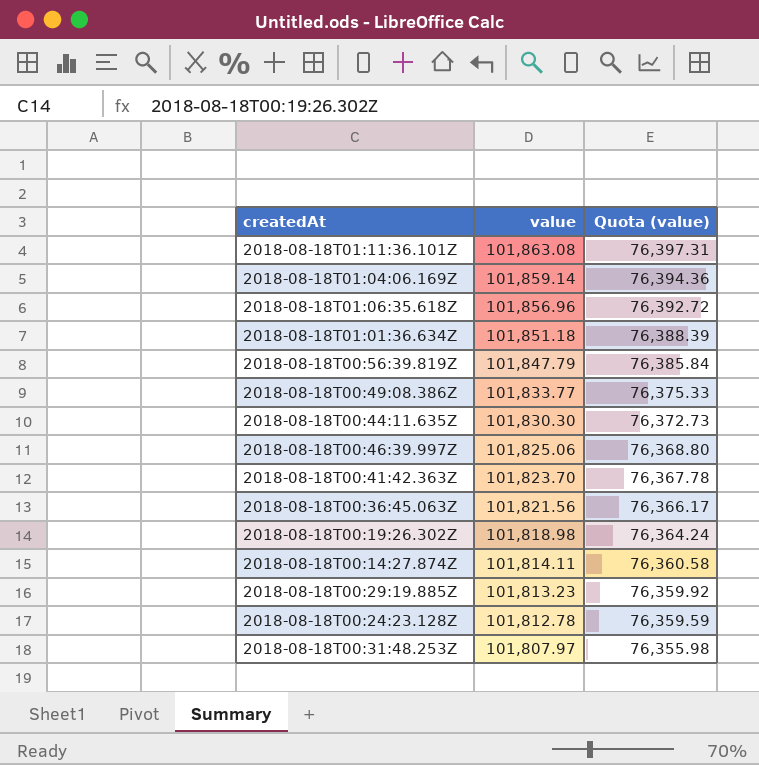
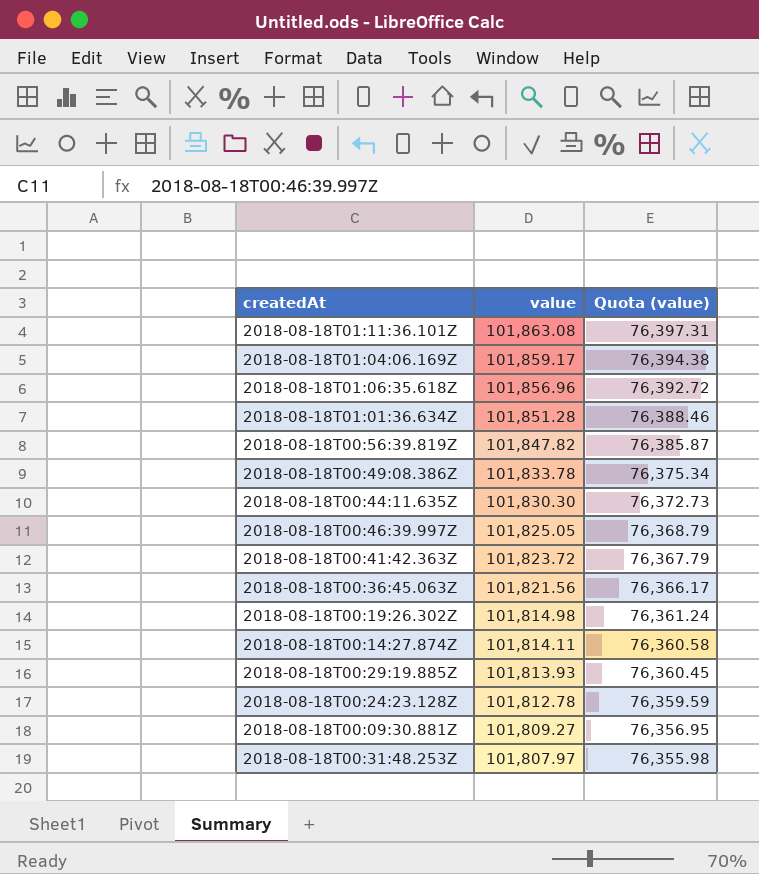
2018-08-18T01:04:06.169Z | value: 101,859.14 -> 101,859.17
2018-08-18T01:04:06.169Z | Quota (value): 76,394.36 -> 76,394.38
2018-08-18T01:01:36.634Z | value: 101,851.18 -> 101,851.28
2018-08-18T01:01:36.634Z | Quota (value): 76,388.39 -> 76,388.46
2018-08-18T00:56:39.819Z | value: 101,847.79 -> 101,847.82
2018-08-18T00:56:39.819Z | Quota (value): 76,385.84 -> 76,385.87
2018-08-18T00:49:08.386Z | value: 101,833.77 -> 101,833.78
2018-08-18T00:49:08.386Z | Quota (value): 76,375.33 -> 76,375.34
2018-08-18T00:46:39.997Z | value: 101,825.06 -> 101,825.05
2018-08-18T00:46:39.997Z | Quota (value): 76,368.80 -> 76,368.79
2018-08-18T00:41:42.363Z | value: 101,823.70 -> 101,823.72
2018-08-18T00:41:42.363Z | Quota (value): 76,367.78 -> 76,367.79
2018-08-18T00:19:26.302Z | value: 101,818.98 -> 101,814.98
2018-08-18T00:19:26.302Z | Quota (value): 76,364.24 -> 76,361.24
2018-08-18T00:29:19.885Z | value: 101,813.23 -> 101,813.93
2018-08-18T00:29:19.885Z | Quota (value): 76,359.92 -> 76,360.45
row 2018-08-18T00:09:30.881Z: none -> 101,809.27 | 76,356.95

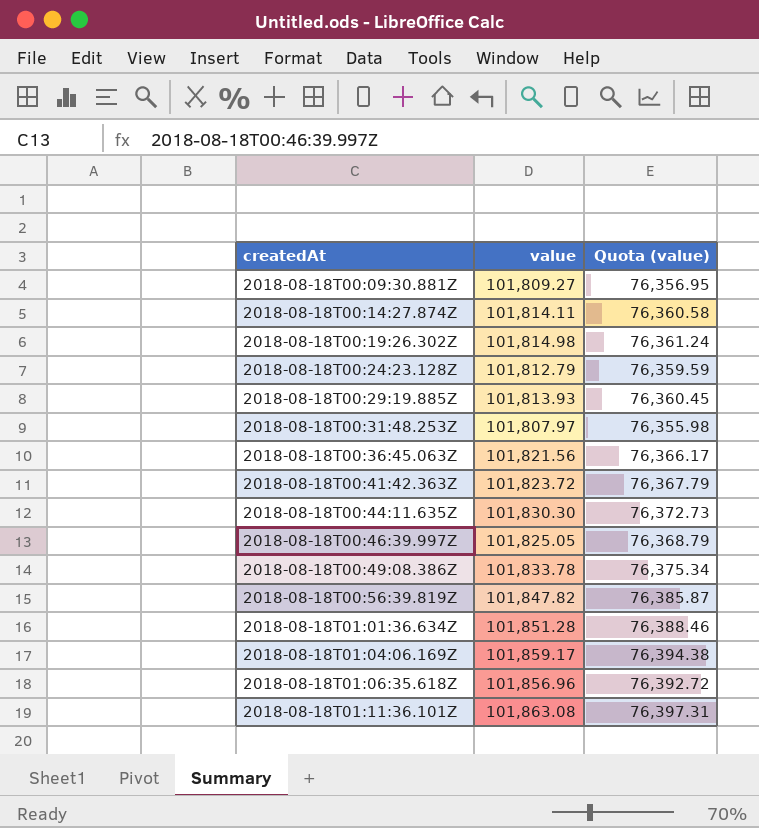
row order: value descending -> createdAt ascending
2018-08-18T00:24:23.128Z | value: 101,812.78 -> 101,812.79

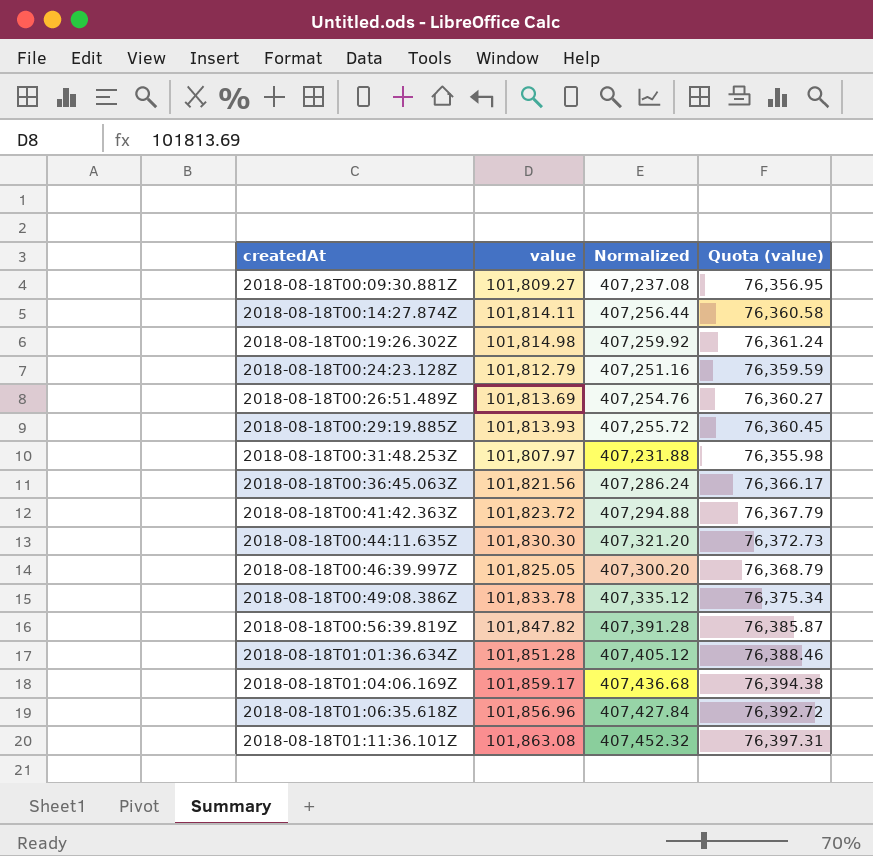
column Normalized | formula: none -> [value] * 4
row 2018-08-18T00:26:51.489Z: none -> 101,813.69 | 407,254.76 | 76,360.27

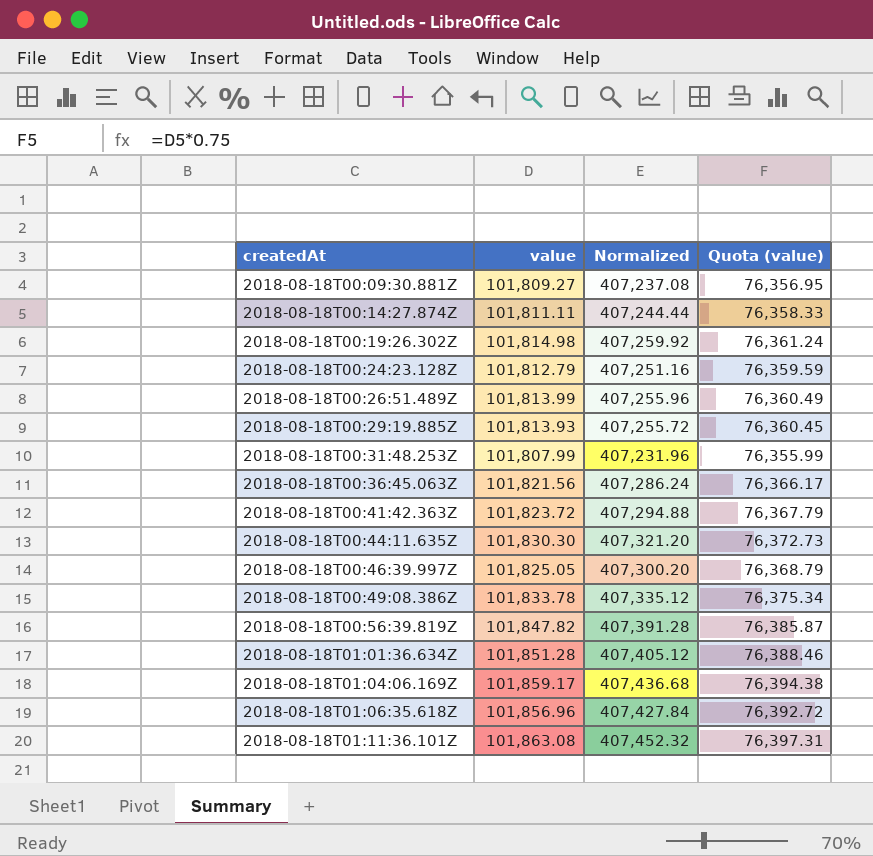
2018-08-18T00:14:27.874Z | value: 101,814.11 -> 101,811.11
2018-08-18T00:14:27.874Z | Normalized: 407,256.44 -> 407,244.44
2018-08-18T00:14:27.874Z | Quota (value): 76,360.58 -> 76,358.33
2018-08-18T00:26:51.489Z | value: 101,813.69 -> 101,813.99
2018-08-18T00:26:51.489Z | Normalized: 407,254.76 -> 407,255.96
2018-08-18T00:26:51.489Z | Quota (value): 76,360.27 -> 76,360.49
2018-08-18T00:31:48.253Z | value: 101,807.97 -> 101,807.99
2018-08-18T00:31:48.253Z | Normalized: 407,231.88 -> 407,231.96
2018-08-18T00:31:48.253Z | Quota (value): 76,355.98 -> 76,355.99

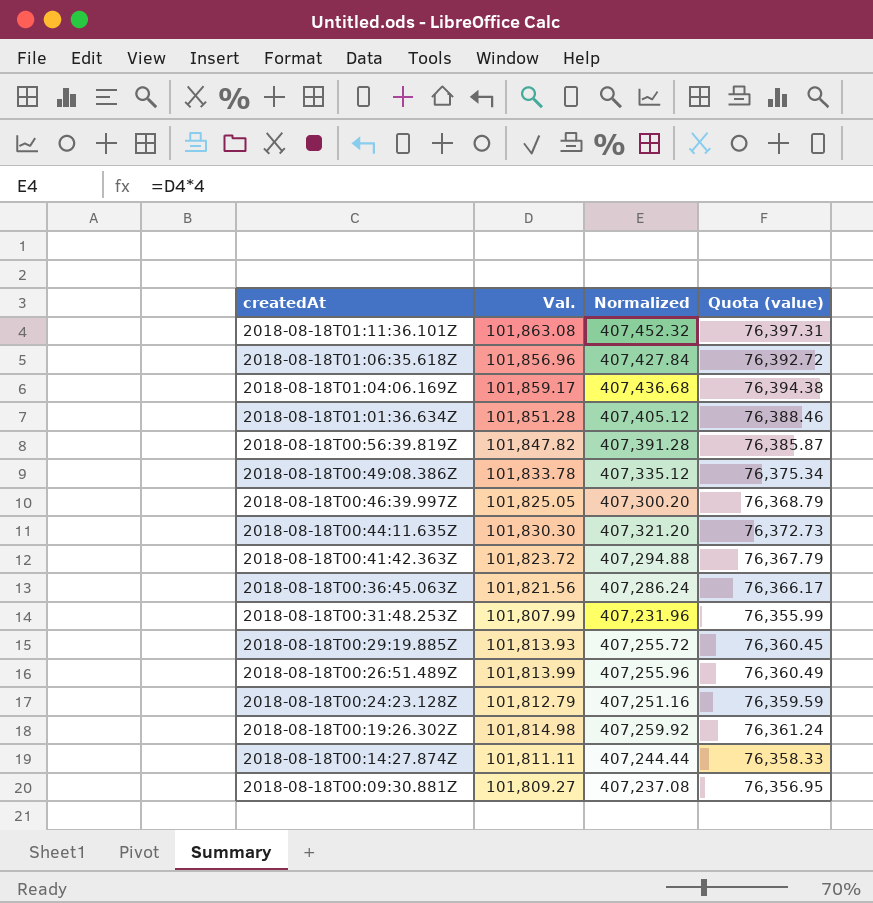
row order: createdAt ascending -> createdAt descending
column name: value -> Val.

